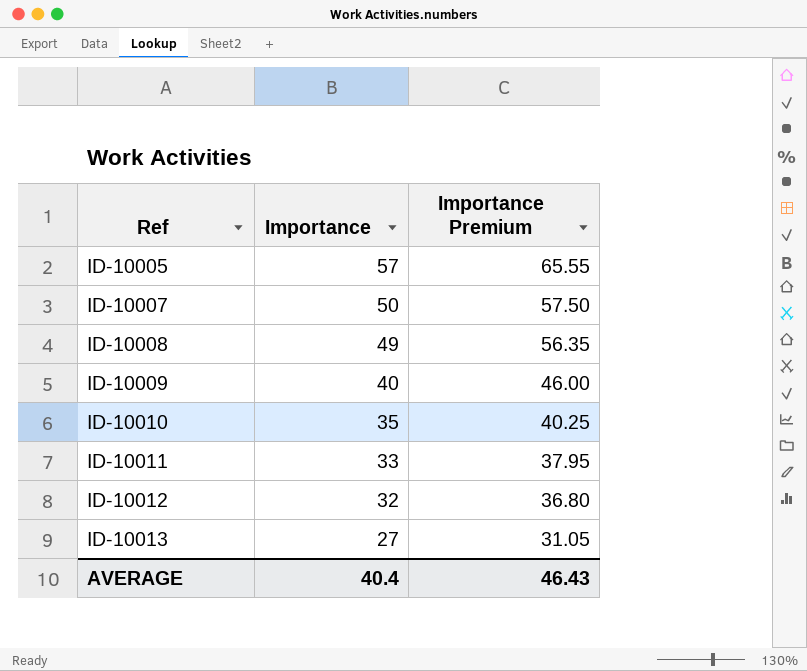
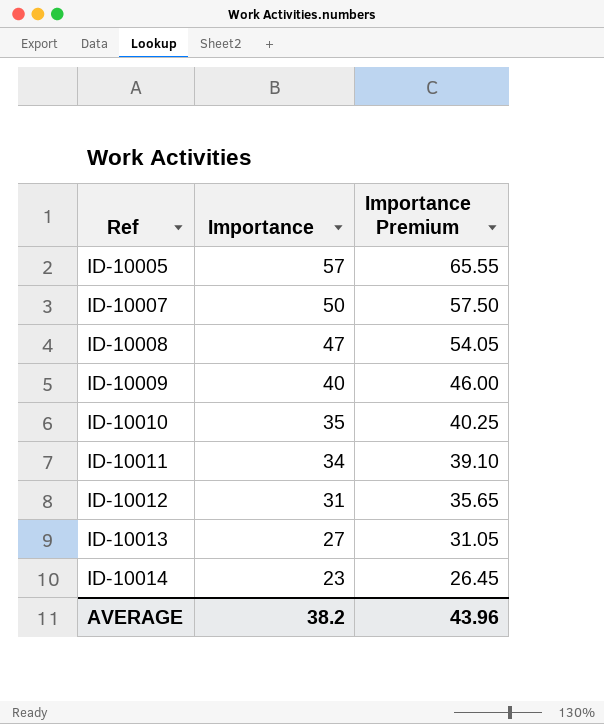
ID-10008 | Importance: 49 -> 47
ID-10008 | Importance Premium: 56.35 -> 54.05
ID-10011 | Importance: 33 -> 34
ID-10011 | Importance Premium: 37.95 -> 39.10
ID-10012 | Importance: 32 -> 31
ID-10012 | Importance Premium: 36.80 -> 35.65
row ID-10014: none -> 23 | 26.45
AVERAGE | Importance: 40.4 -> 38.2
AVERAGE | Importance Premium: 46.43 -> 43.96

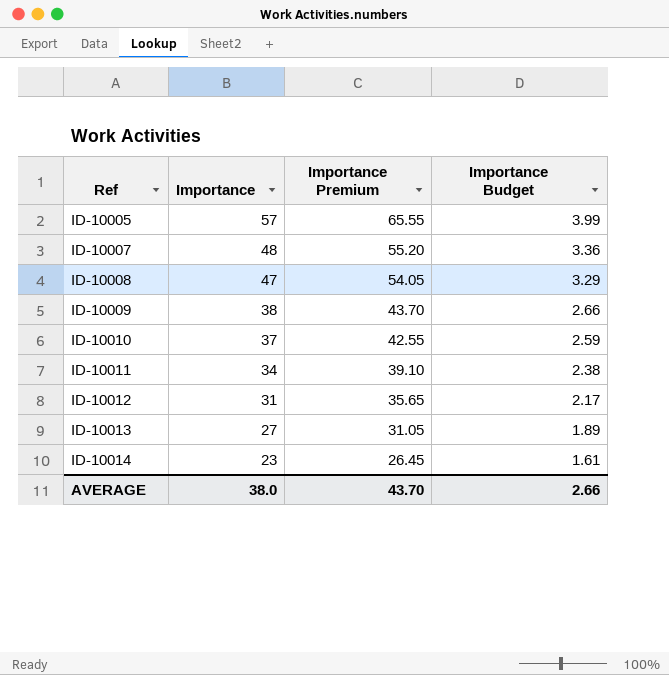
column Importance Budget | formula: none -> [Importance] * 0.07
ID-10007 | Importance: 50 -> 48
ID-10007 | Importance Premium: 57.50 -> 55.20
ID-10009 | Importance: 40 -> 38
ID-10009 | Importance Premium: 46.00 -> 43.70
ID-10010 | Importance: 35 -> 37
ID-10010 | Importance Premium: 40.25 -> 42.55
AVERAGE | Importance: 38.2 -> 38.0
AVERAGE | Importance Premium: 43.96 -> 43.70

